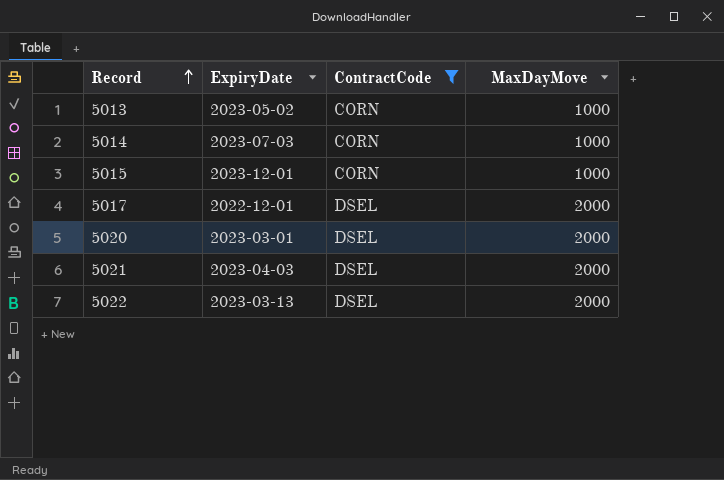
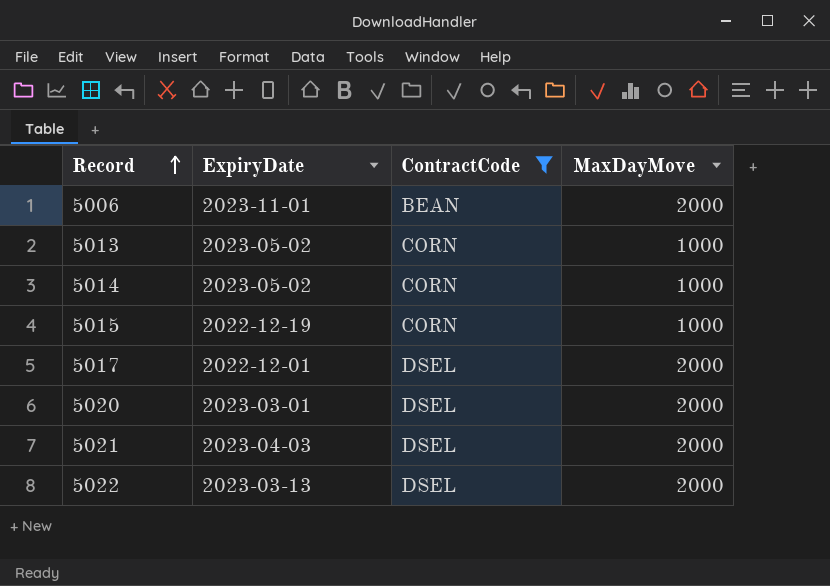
row 5006: none -> 2023-11-01 | BEAN | 2000
5014 | ExpiryDate: 2023-07-03 -> 2023-05-02
5015 | ExpiryDate: 2023-12-01 -> 2022-12-19

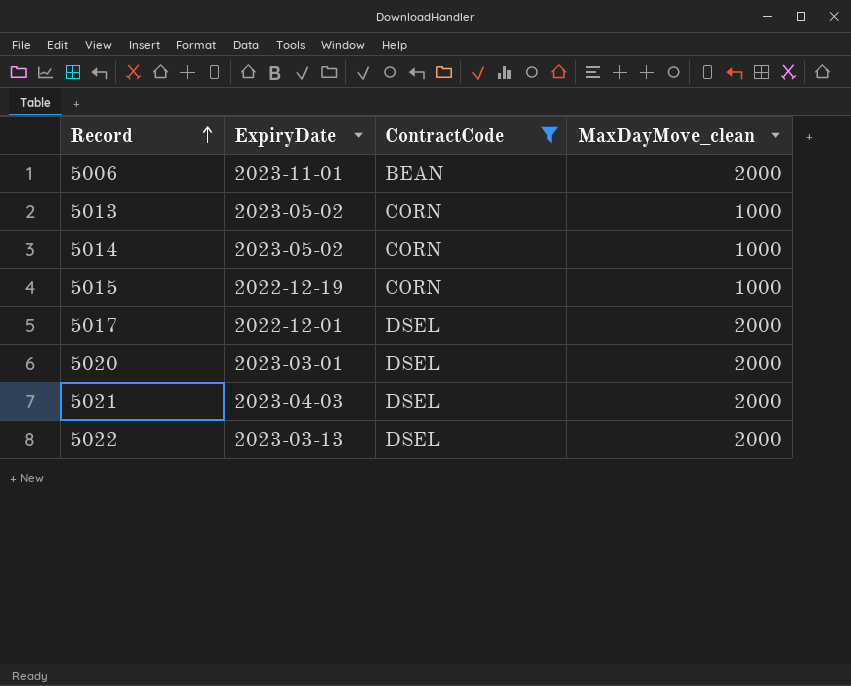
column name: MaxDayMove -> MaxDayMove_clean

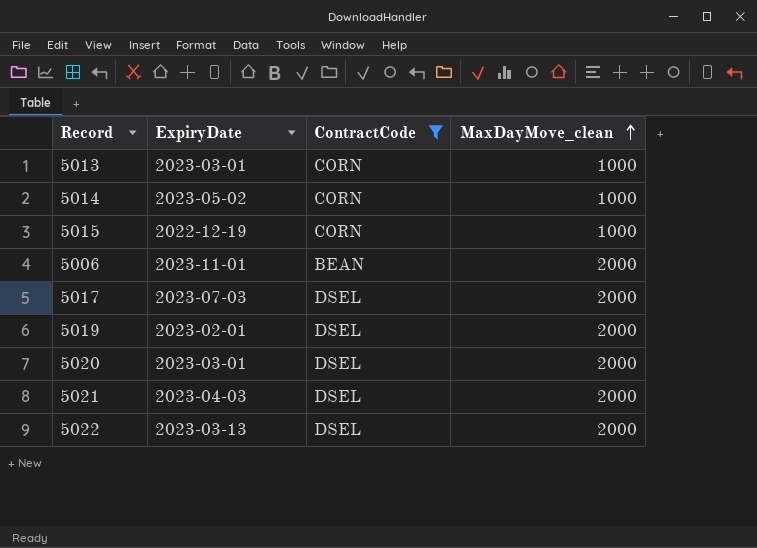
row order: Record ascending -> MaxDayMove_clean ascending
5013 | ExpiryDate: 2023-05-02 -> 2023-03-01
5017 | ExpiryDate: 2022-12-01 -> 2023-07-03
row 5019: none -> 2023-02-01 | DSEL | 2000

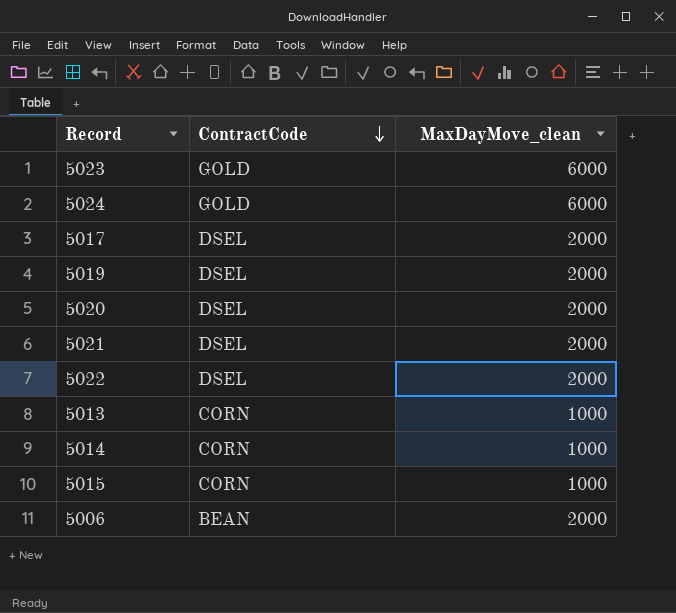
filter: ContractCode != GOLD -> none
row order: MaxDayMove_clean ascending -> ContractCode descending
column ExpiryDate | position: 2 -> none

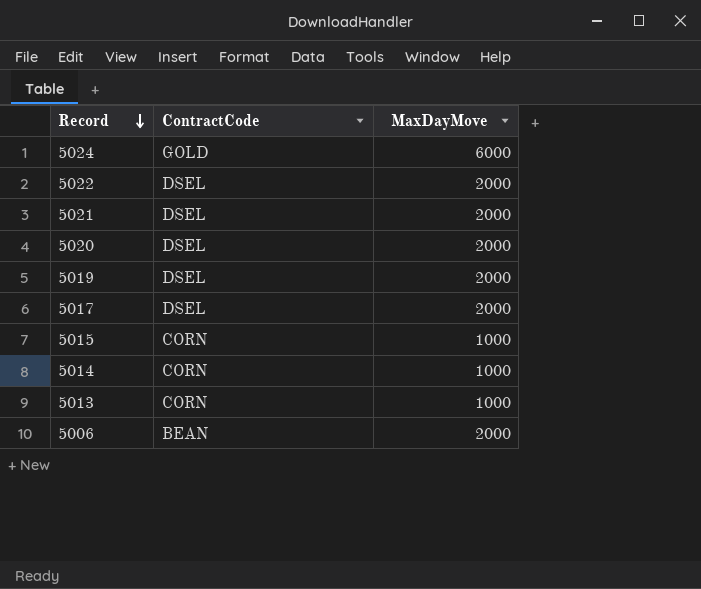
row order: ContractCode descending -> Record descending
column name: MaxDayMove_clean -> MaxDayMove
row 5023: GOLD | 6000 -> none

